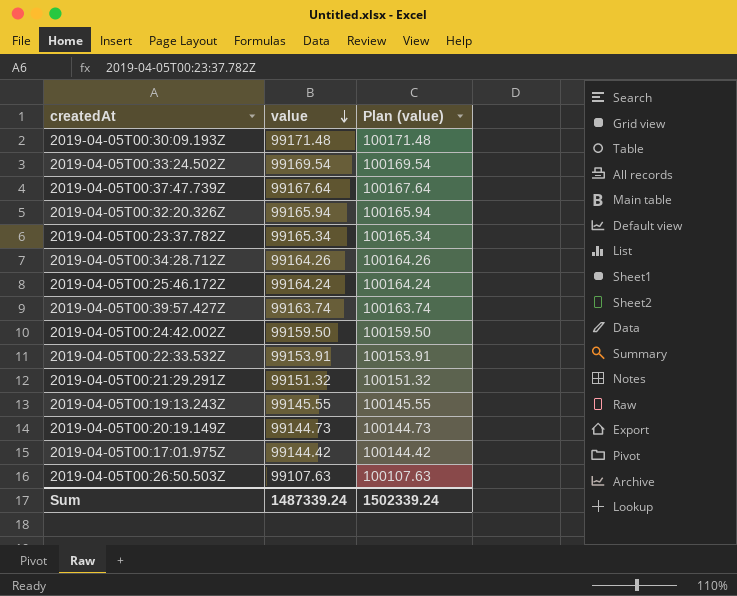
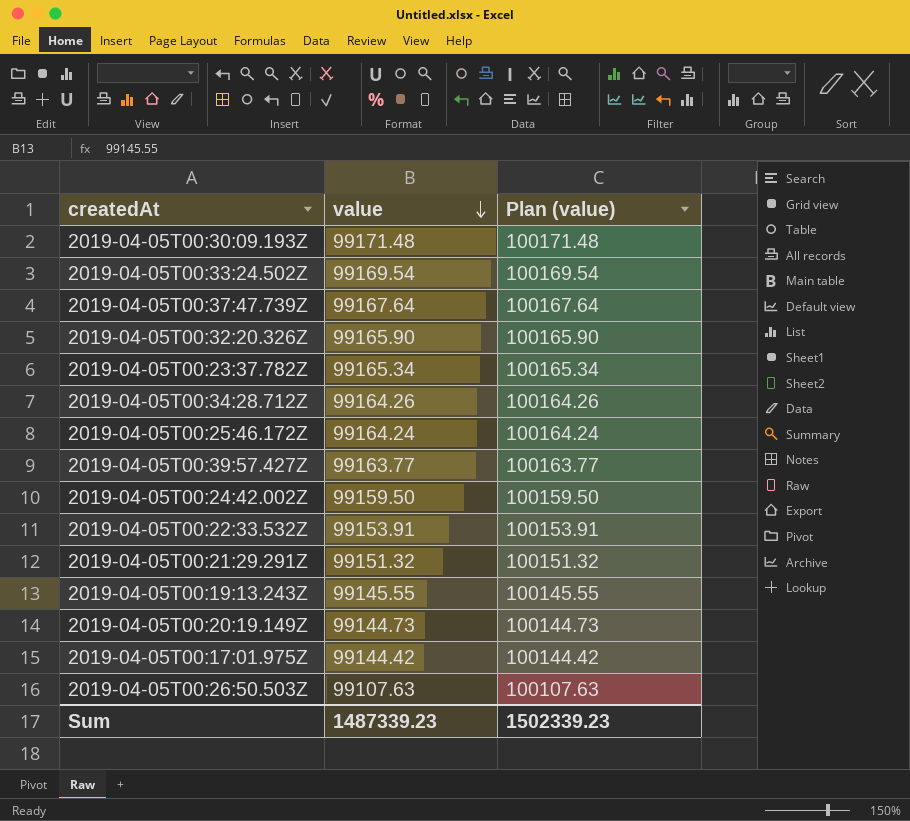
2019-04-05T00:32:20.326Z | value: 99165.94 -> 99165.90
2019-04-05T00:32:20.326Z | Plan (value): 100165.94 -> 100165.90
2019-04-05T00:39:57.427Z | value: 99163.74 -> 99163.77
2019-04-05T00:39:57.427Z | Plan (value): 100163.74 -> 100163.77
Sum | value: 1487339.24 -> 1487339.23
Sum | Plan (value): 1502339.24 -> 1502339.23

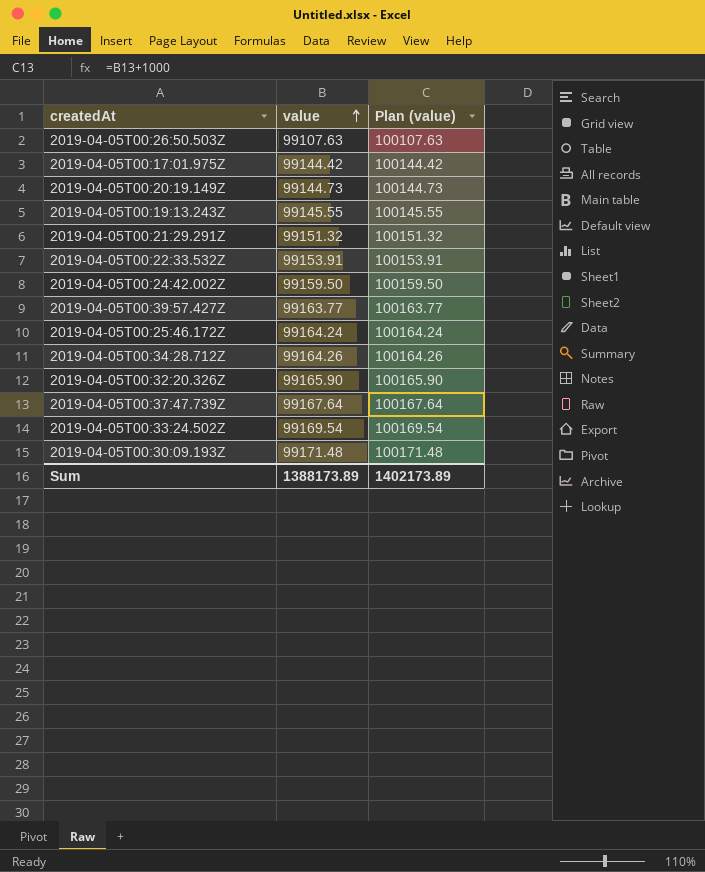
row order: value descending -> value ascending
row 2019-04-05T00:23:37.782Z: 99165.34 | 100165.34 -> none
Sum | value: 1487339.23 -> 1388173.89
Sum | Plan (value): 1502339.23 -> 1402173.89

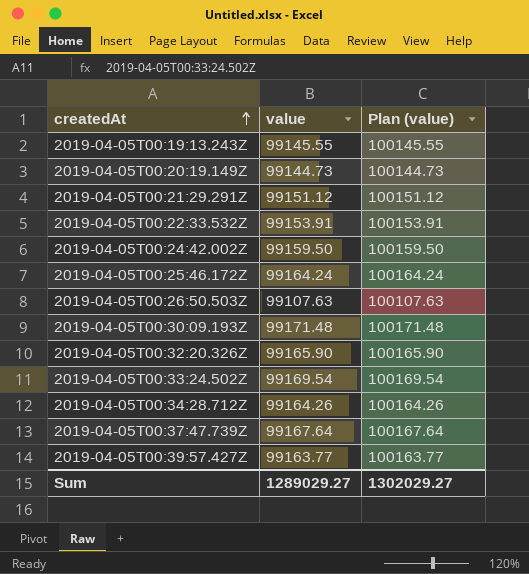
row order: value ascending -> createdAt ascending
row 2019-04-05T00:17:01.975Z: 99144.42 | 100144.42 -> none
2019-04-05T00:21:29.291Z | value: 99151.32 -> 99151.12
2019-04-05T00:21:29.291Z | Plan (value): 100151.32 -> 100151.12
Sum | value: 1388173.89 -> 1289029.27
Sum | Plan (value): 1402173.89 -> 1302029.27

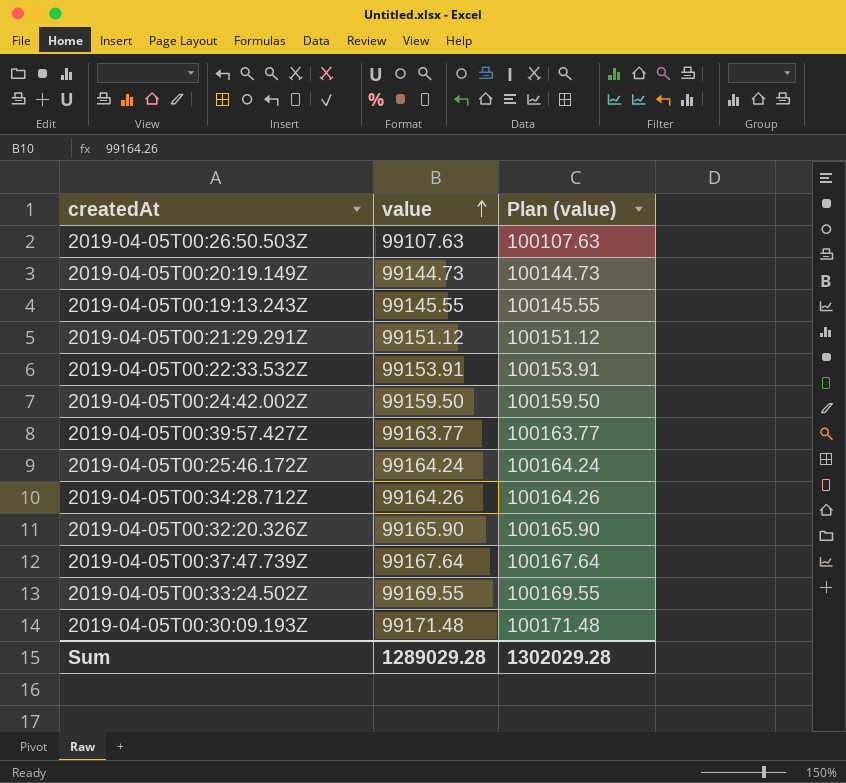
row order: createdAt ascending -> value ascending
2019-04-05T00:33:24.502Z | value: 99169.54 -> 99169.55
2019-04-05T00:33:24.502Z | Plan (value): 100169.54 -> 100169.55
Sum | value: 1289029.27 -> 1289029.28
Sum | Plan (value): 1302029.27 -> 1302029.28

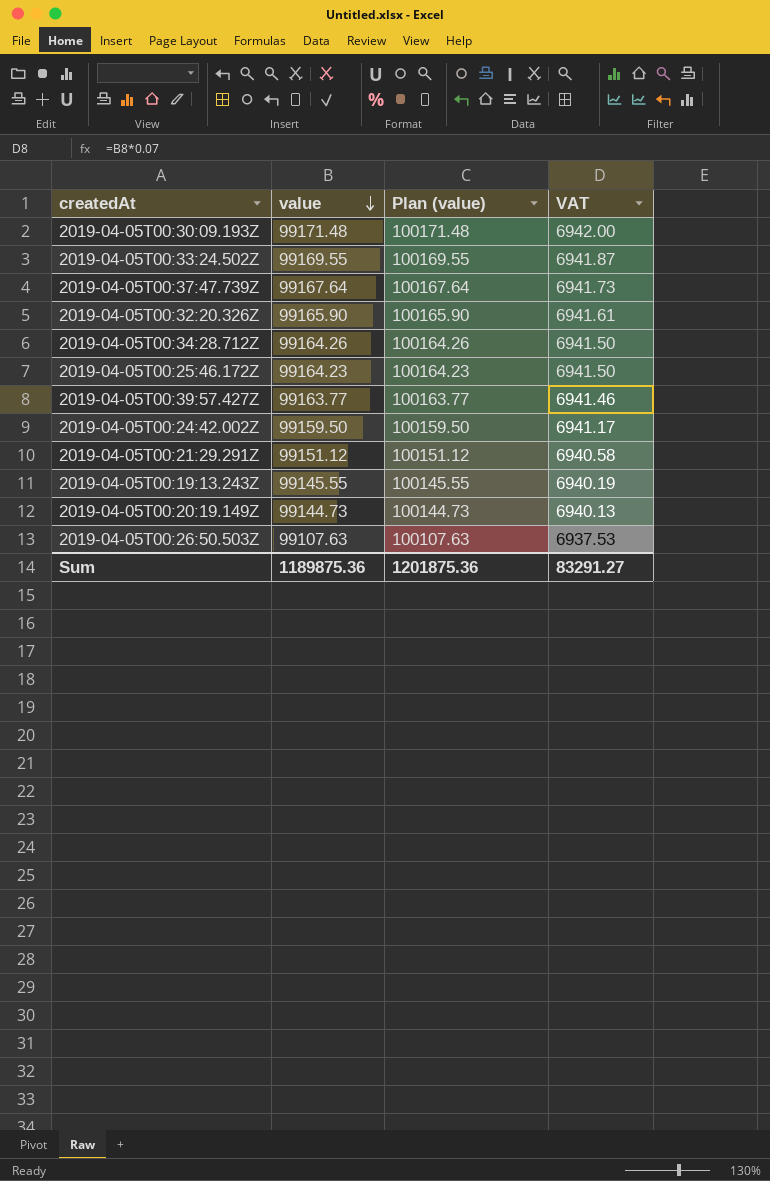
row order: value ascending -> value descending
column VAT | formula: none -> [value] * 0.07
row 2019-04-05T00:22:33.532Z: 99153.91 | 100153.91 -> none
2019-04-05T00:25:46.172Z | value: 99164.24 -> 99164.23
2019-04-05T00:25:46.172Z | Plan (value): 100164.24 -> 100164.23
Sum | value: 1289029.28 -> 1189875.36
Sum | Plan (value): 1302029.28 -> 1201875.36

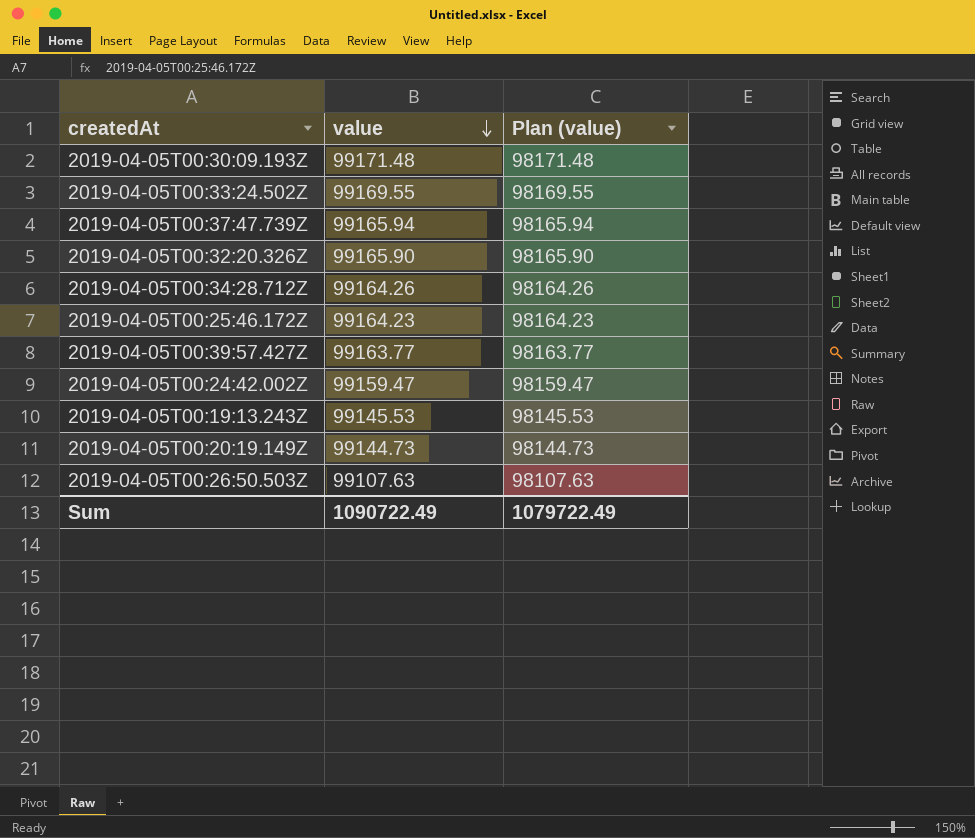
column VAT | formula: [value] * 0.07 -> none
column Plan (value) | formula: [value] + 1000 -> [value] - 1000
row 2019-04-05T00:21:29.291Z: 99151.12 | 100151.12 | 6940.58 -> none
2019-04-05T00:37:47.739Z | value: 99167.64 -> 99165.94
2019-04-05T00:24:42.002Z | value: 99159.50 -> 99159.47
2019-04-05T00:19:13.243Z | value: 99145.55 -> 99145.53
Sum | value: 1189875.36 -> 1090722.49
Sum | Plan (value): 1201875.36 -> 1079722.49

